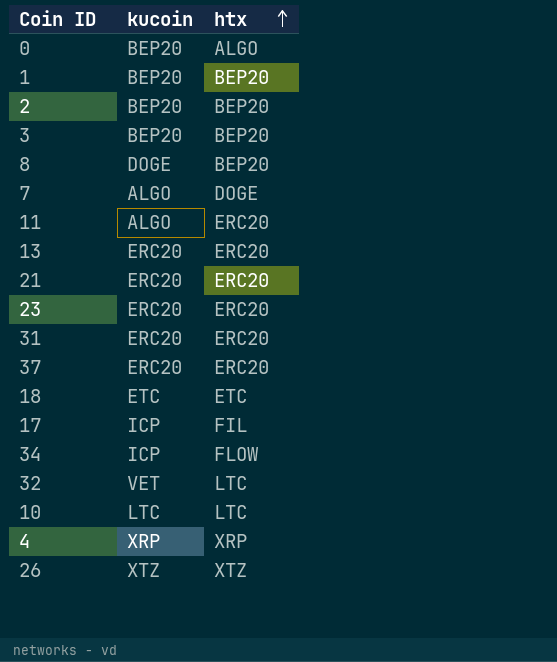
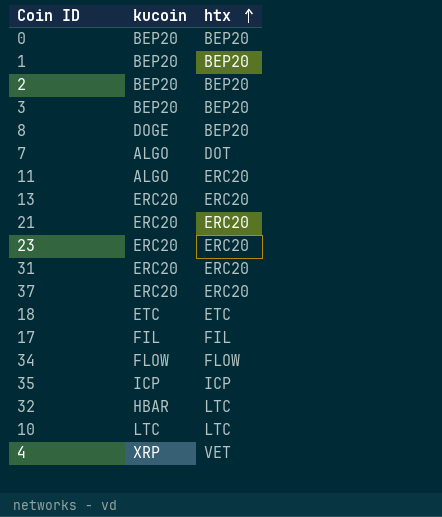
row 26: XTZ | XTZ -> none
0 | htx: ALGO -> BEP20
7 | htx: DOGE -> DOT
17 | kucoin: ICP -> FIL
34 | kucoin: ICP -> FLOW
row 35: none -> ICP | ICP
32 | kucoin: VET -> HBAR
4 | htx: XRP -> VET

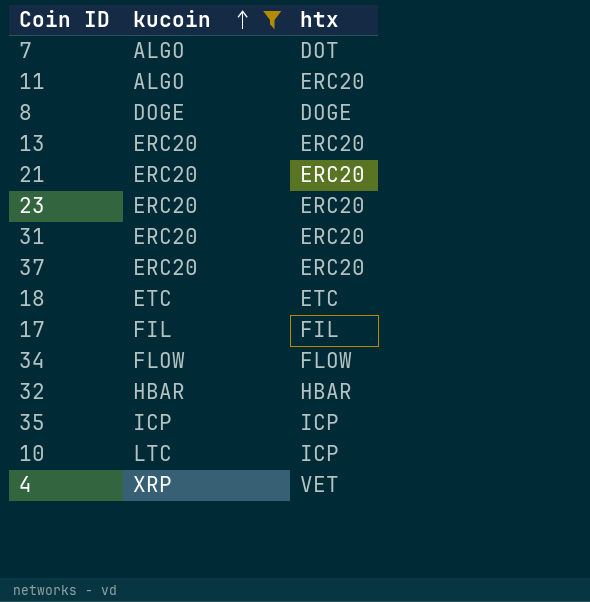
filter: none -> kucoin != BEP20
row order: htx ascending -> kucoin ascending
8 | htx: BEP20 -> DOGE
32 | htx: LTC -> HBAR
10 | htx: LTC -> ICP

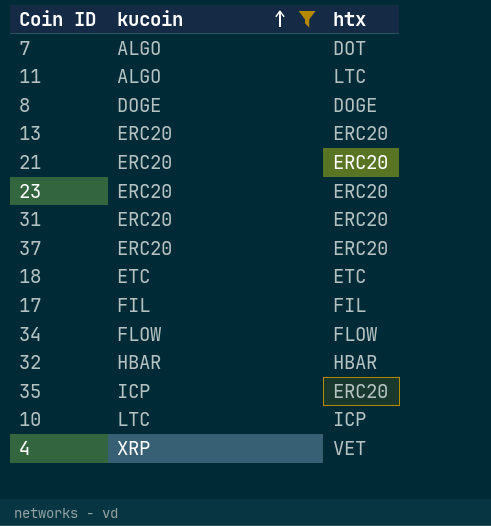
11 | htx: ERC20 -> LTC
35 | htx: ICP -> ERC20

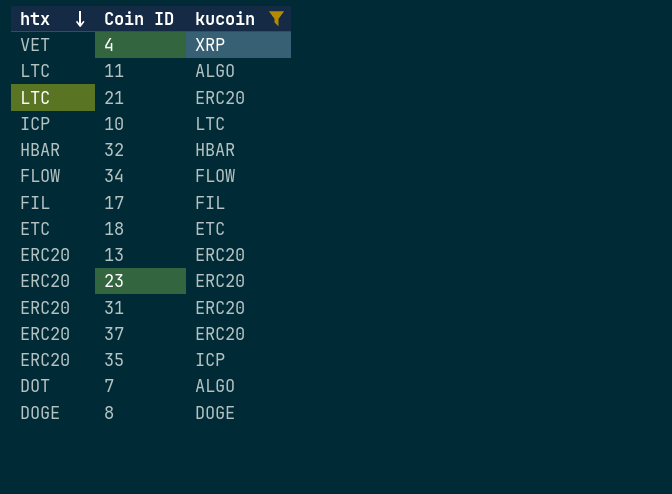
row order: kucoin ascending -> htx descending
column htx | position: 3 -> 1
21 | htx: ERC20 -> LTC

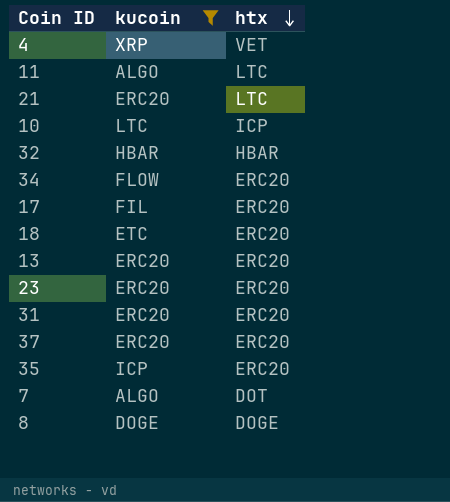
column htx | position: 1 -> 3
34 | htx: FLOW -> ERC20
17 | htx: FIL -> ERC20
18 | htx: ETC -> ERC20

